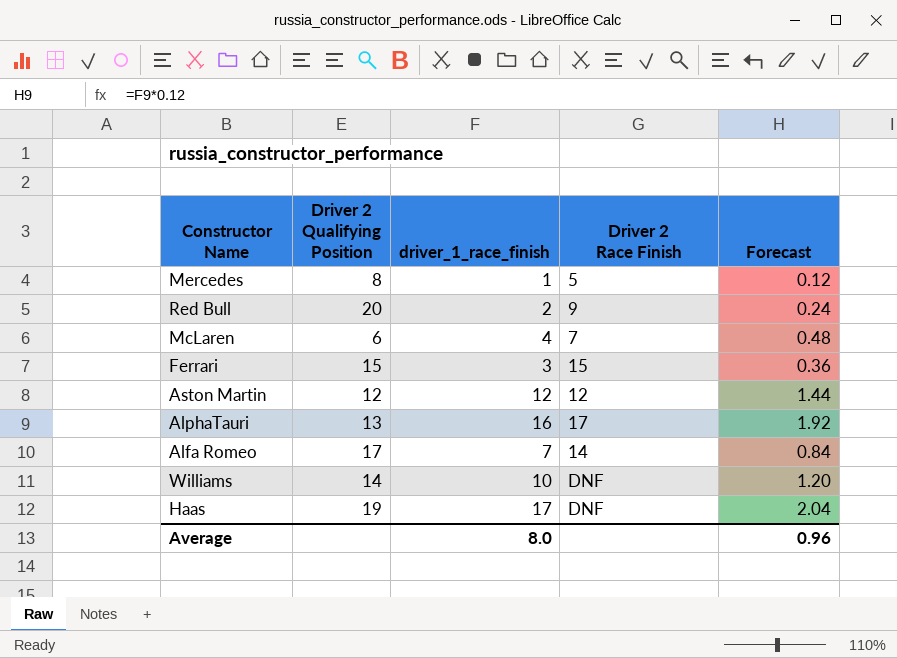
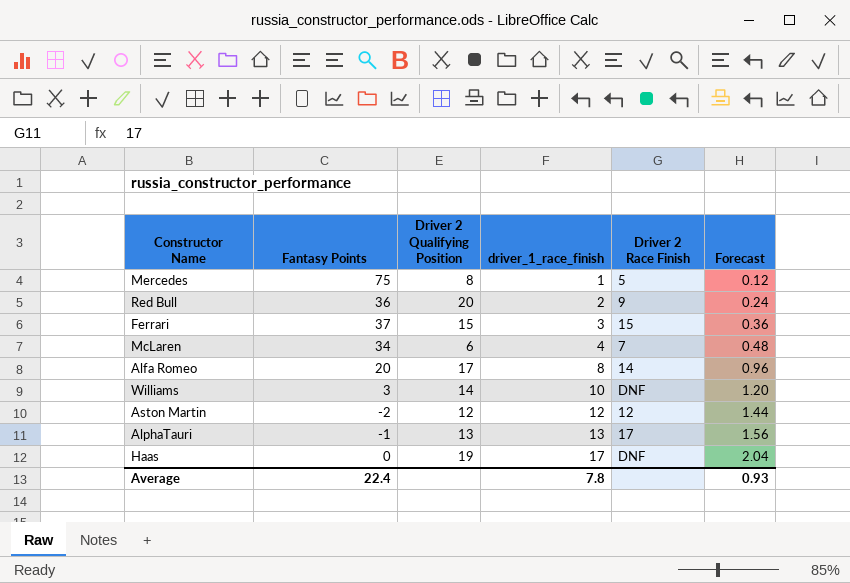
row order: none -> driver_1_race_finish ascending
column Fantasy Points | position: none -> 2
Alfa Romeo | driver_1_race_finish: 7 -> 8
Alfa Romeo | Forecast: 0.84 -> 0.96
AlphaTauri | driver_1_race_finish: 16 -> 13
AlphaTauri | Forecast: 1.92 -> 1.56
Average | driver_1_race_finish: 8.0 -> 7.8
Average | Forecast: 0.96 -> 0.93

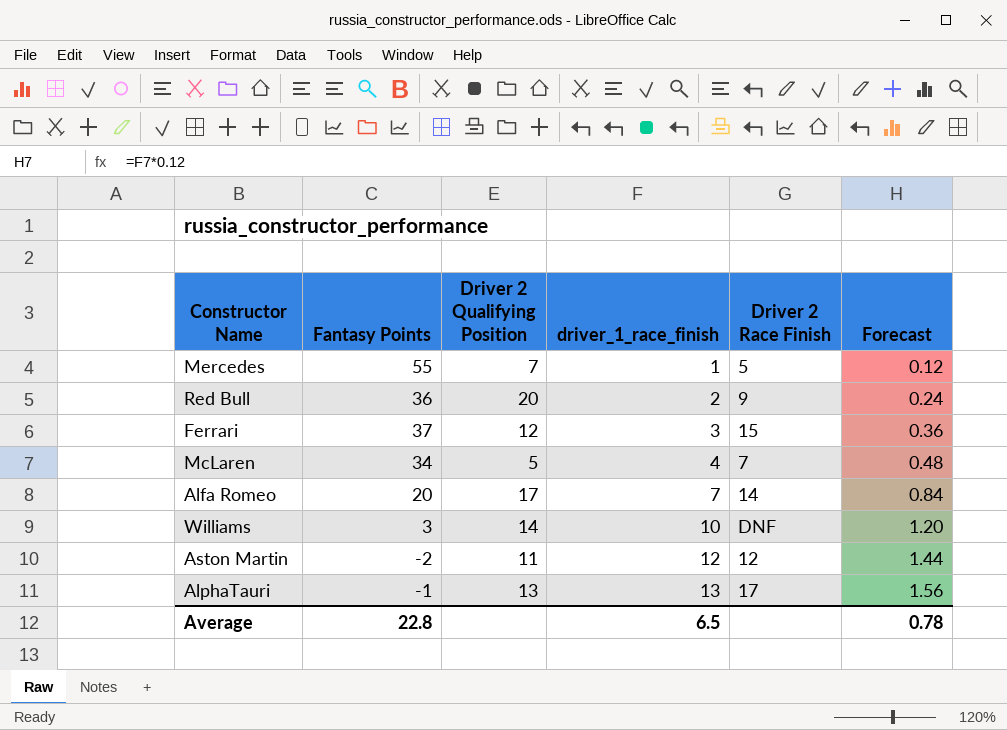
row Haas: 0 | 19 | 17 | DNF | 2.04 -> none
Mercedes | Fantasy Points: 75 -> 55
Mercedes | Driver 2 Qualifying Position: 8 -> 7
Ferrari | Driver 2 Qualifying Position: 15 -> 12
McLaren | Driver 2 Qualifying Position: 6 -> 5
Alfa Romeo | driver_1_race_finish: 8 -> 7
Alfa Romeo | Forecast: 0.96 -> 0.84
Aston Martin | Driver 2 Qualifying Position: 12 -> 11
Average | Fantasy Points: 22.4 -> 22.8
Average | driver_1_race_finish: 7.8 -> 6.5
Average | Forecast: 0.93 -> 0.78

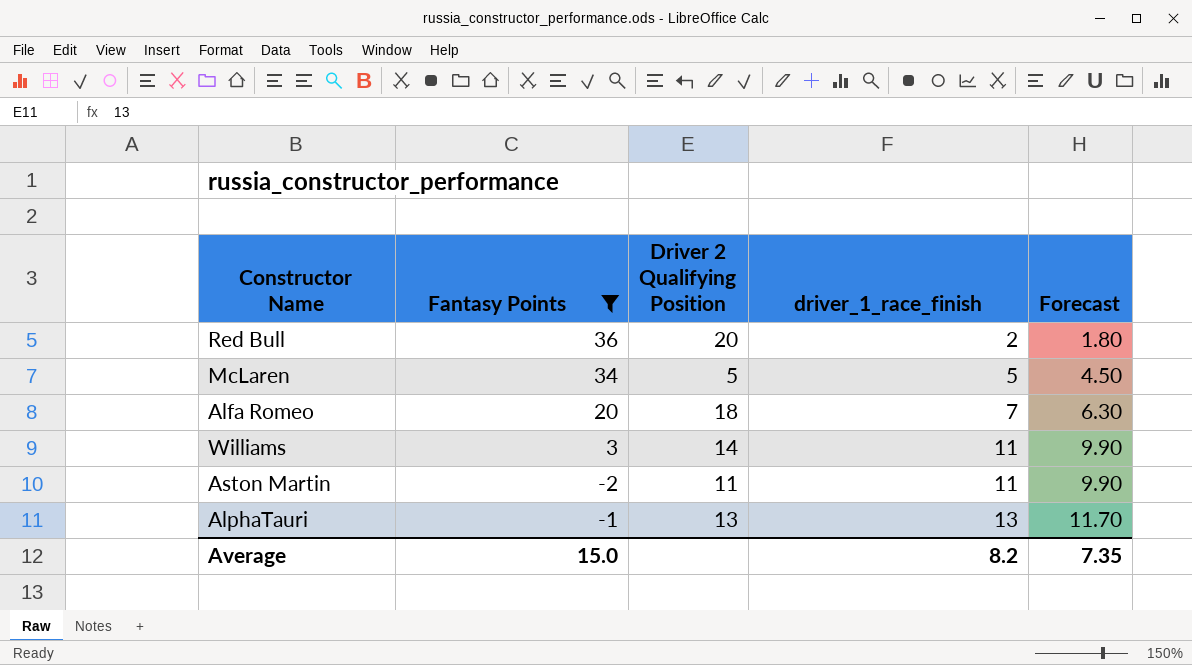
filter: none -> Fantasy Points <= 36
column Driver 2 Race Finish | position: 5 -> none
column Forecast | formula: [driver_1_race_finish] * 0.12 -> [driver_1_race_finish] * 0.9
McLaren | driver_1_race_finish: 4 -> 5
Alfa Romeo | Driver 2 Qualifying Position: 17 -> 18
Williams | driver_1_race_finish: 10 -> 11
Aston Martin | driver_1_race_finish: 12 -> 11
Average | Fantasy Points: 22.8 -> 15.0
Average | driver_1_race_finish: 6.5 -> 8.2
Average | Forecast: 0.78 -> 7.35

